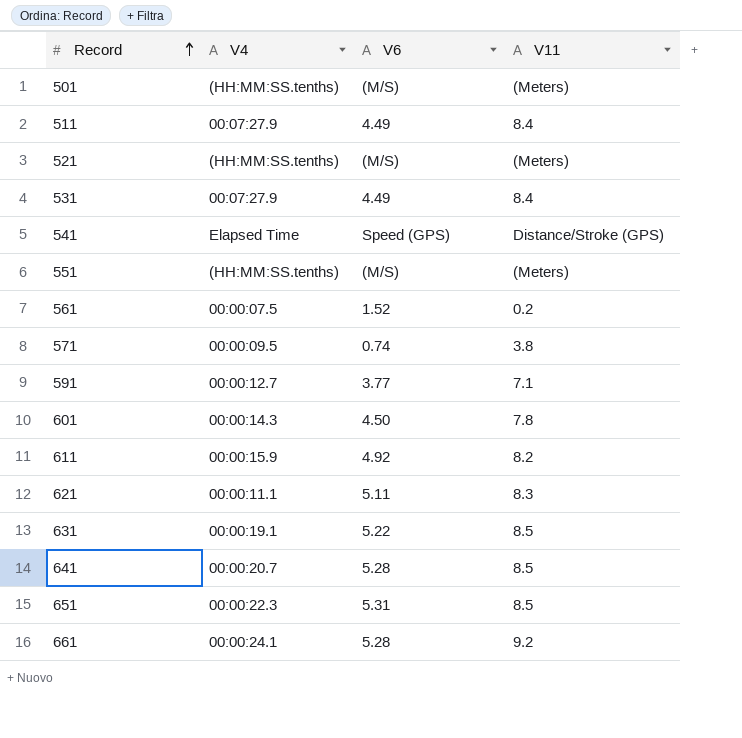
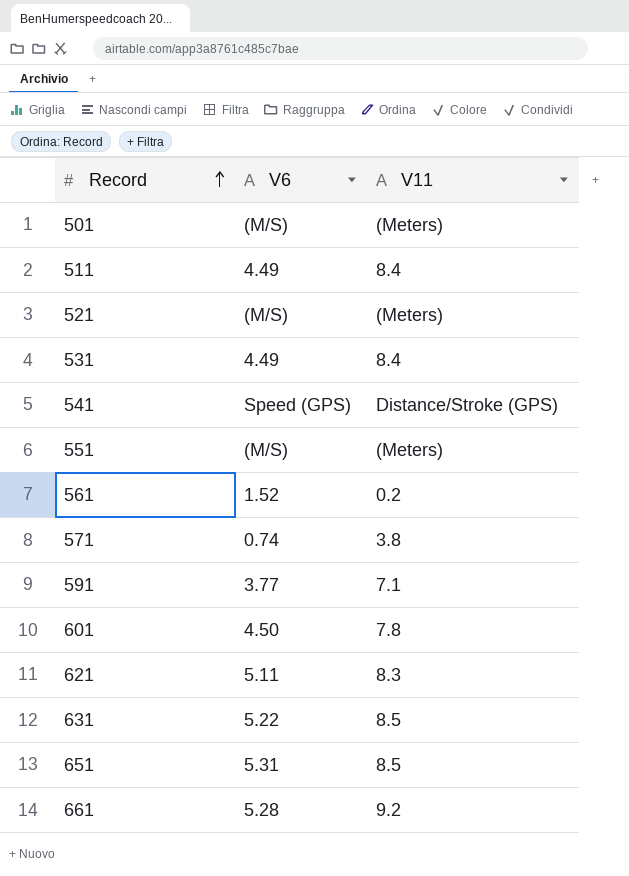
column V4 | position: 2 -> none
row 611: 00:00:15.9 | 4.92 | 8.2 -> none
row 641: 00:00:20.7 | 5.28 | 8.5 -> none

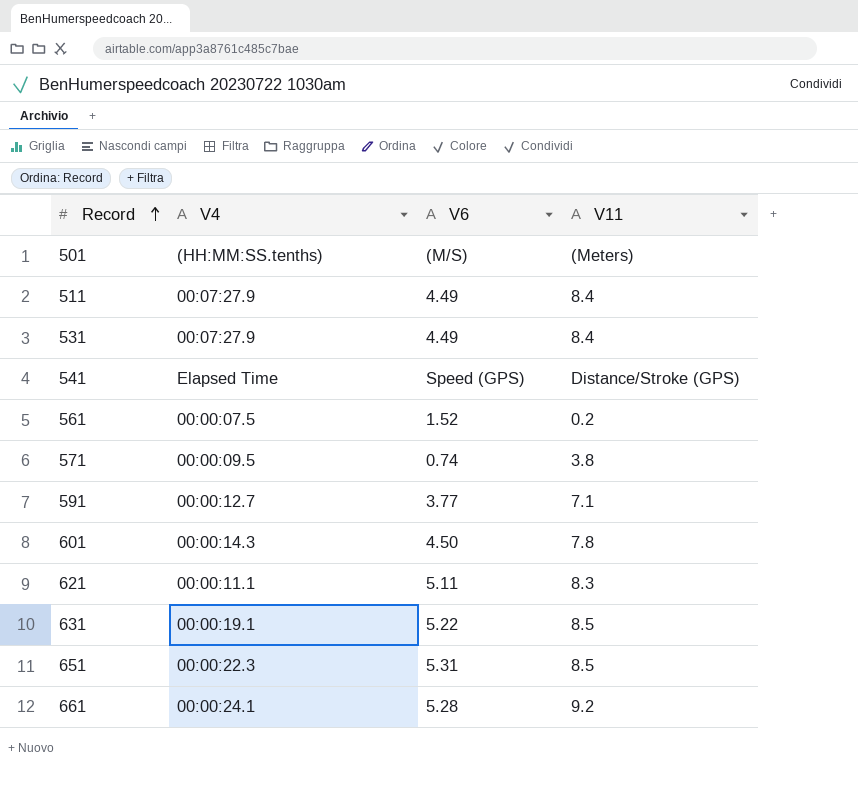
column V4 | position: none -> 2
row 521: (M/S) | (Meters) -> none
row 551: (M/S) | (Meters) -> none

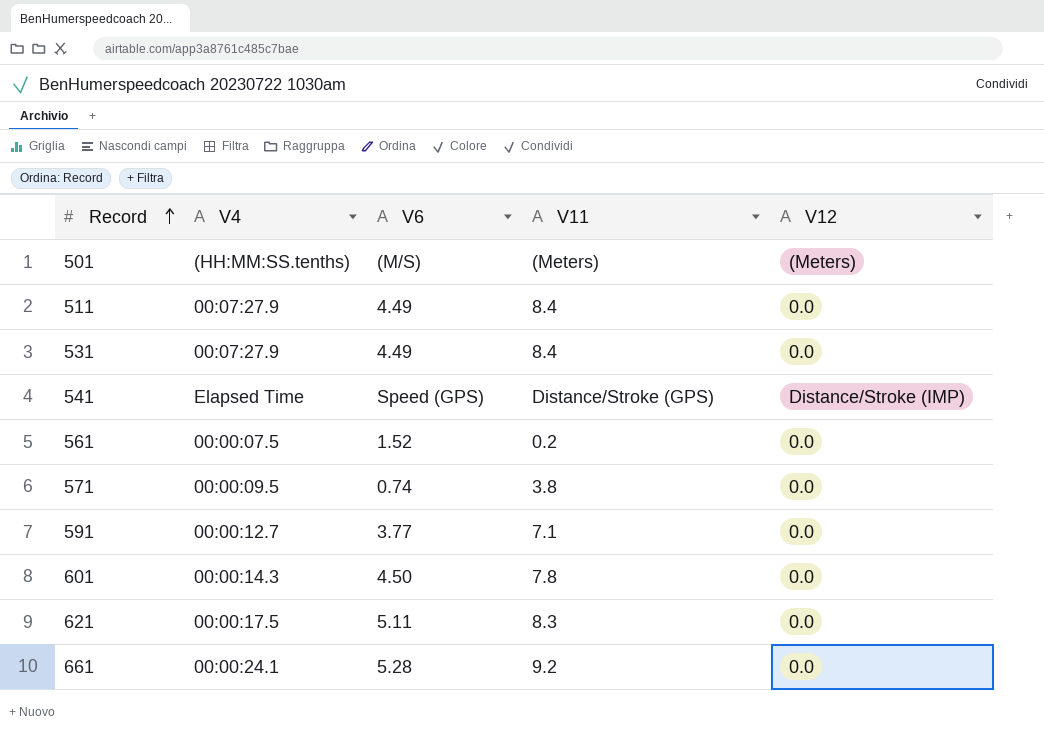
column V12 | position: none -> 5
row 631: 00:00:19.1 | 5.22 | 8.5 -> none
row 651: 00:00:22.3 | 5.31 | 8.5 -> none
621 | V4: 00:00:11.1 -> 00:00:17.5

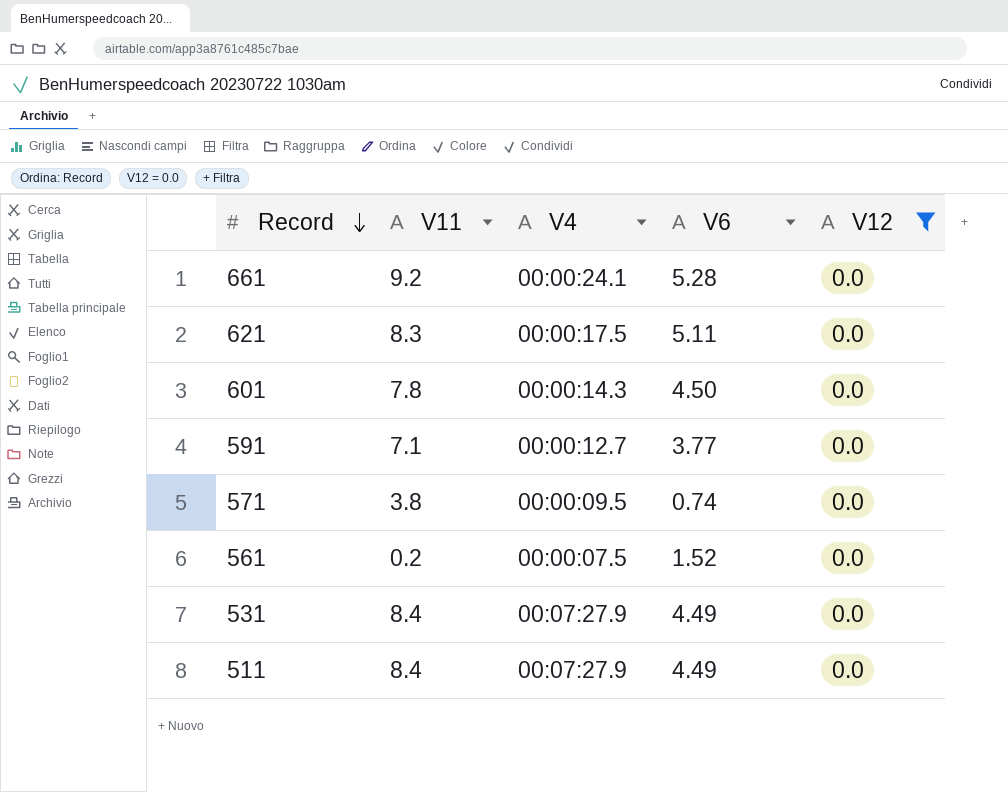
filter: none -> V12 = 0.0
row order: Record ascending -> Record descending
column V11 | position: 4 -> 2

